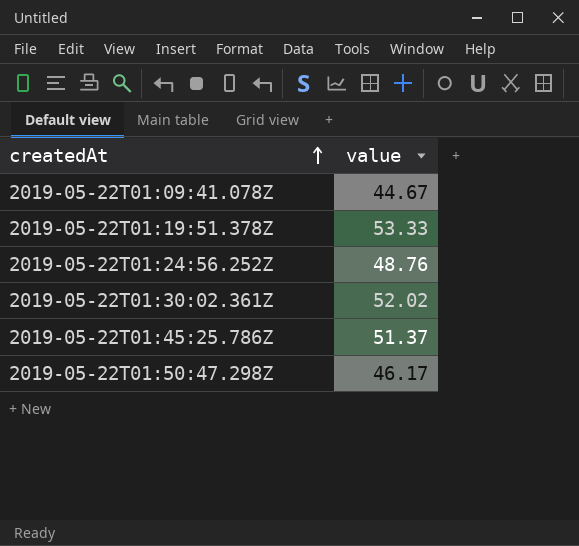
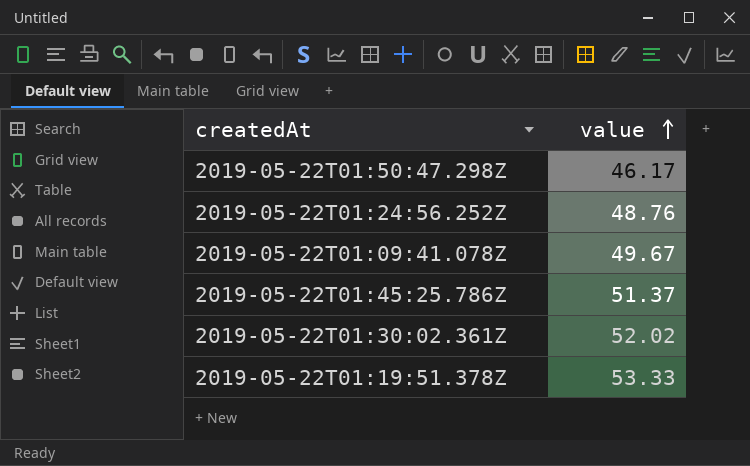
row order: createdAt ascending -> value ascending
2019-05-22T01:09:41.078Z | value: 44.67 -> 49.67

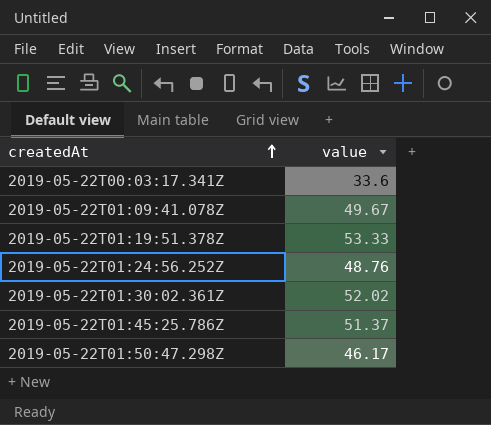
row order: value ascending -> createdAt ascending
row 2019-05-22T00:03:17.341Z: none -> 33.6

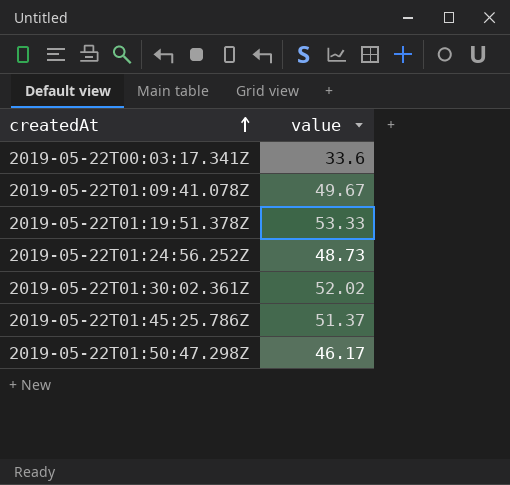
2019-05-22T01:24:56.252Z | value: 48.76 -> 48.73

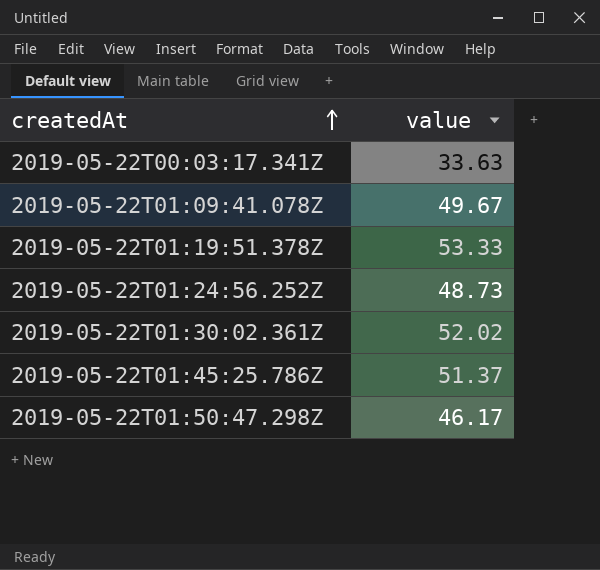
2019-05-22T00:03:17.341Z | value: 33.6 -> 33.63

